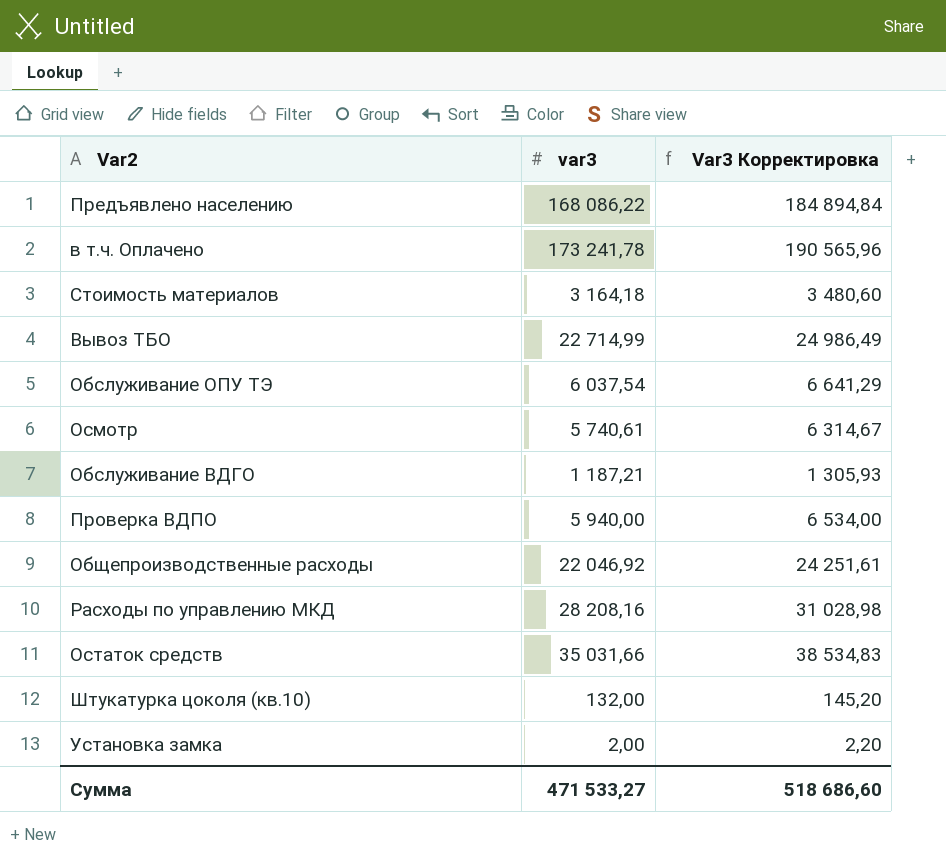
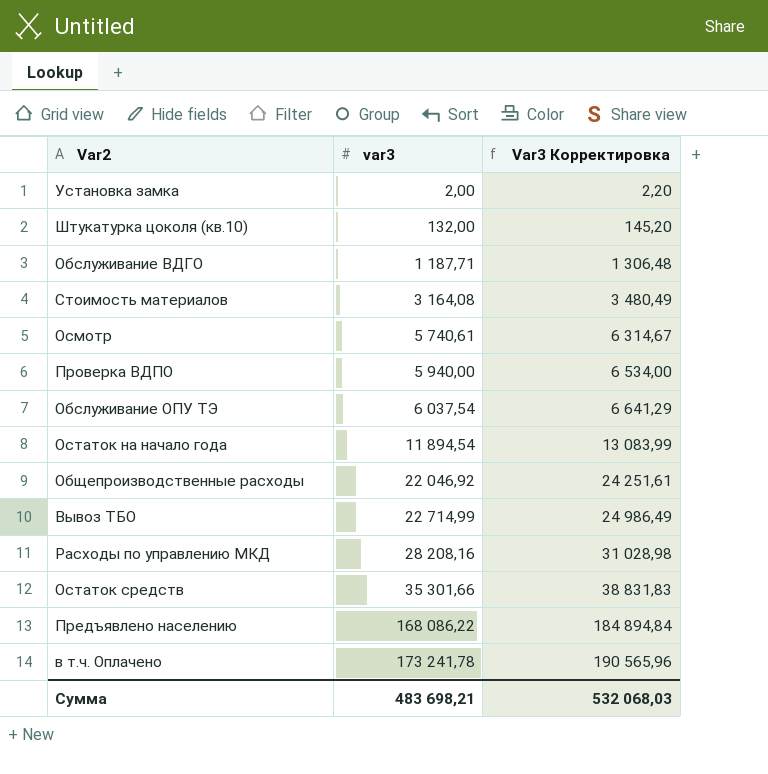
row order: none -> var3 ascending
Обслуживание ВДГО | var3: 1 187,21 -> 1 187,71
Обслуживание ВДГО | Var3 Корректировка: 1 305,93 -> 1 306,48
Стоимость материалов | var3: 3 164,18 -> 3 164,08
Стоимость материалов | Var3 Корректировка: 3 480,60 -> 3 480,49
row Остаток на начало года: none -> 11 894,54 | 13 083,99
Остаток средств | var3: 35 031,66 -> 35 301,66
Остаток средств | Var3 Корректировка: 38 534,83 -> 38 831,83
Сумма | var3: 471 533,27 -> 483 698,21
Сумма | Var3 Корректировка: 518 686,60 -> 532 068,03

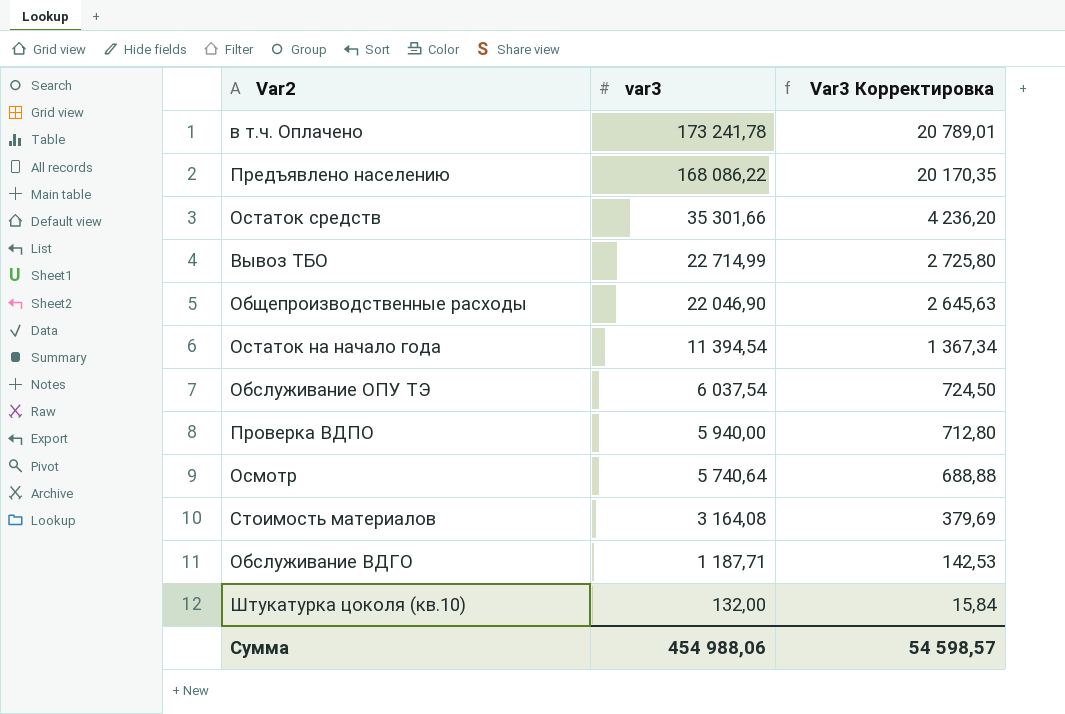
row order: var3 ascending -> var3 descending
column Var3 Корректировка | formula: [var3] * 1,1 -> [var3] * 0,12
row Установка замка: 2,00 | 2,20 -> none
row Расходы по управлению МКД: 28 208,16 | 31 028,98 -> none
Общепроизводственные расходы | var3: 22 046,92 -> 22 046,90
Остаток на начало года | var3: 11 894,54 -> 11 394,54
Осмотр | var3: 5 740,61 -> 5 740,64
Сумма | var3: 483 698,21 -> 454 988,06
Сумма | Var3 Корректировка: 532 068,03 -> 54 598,57

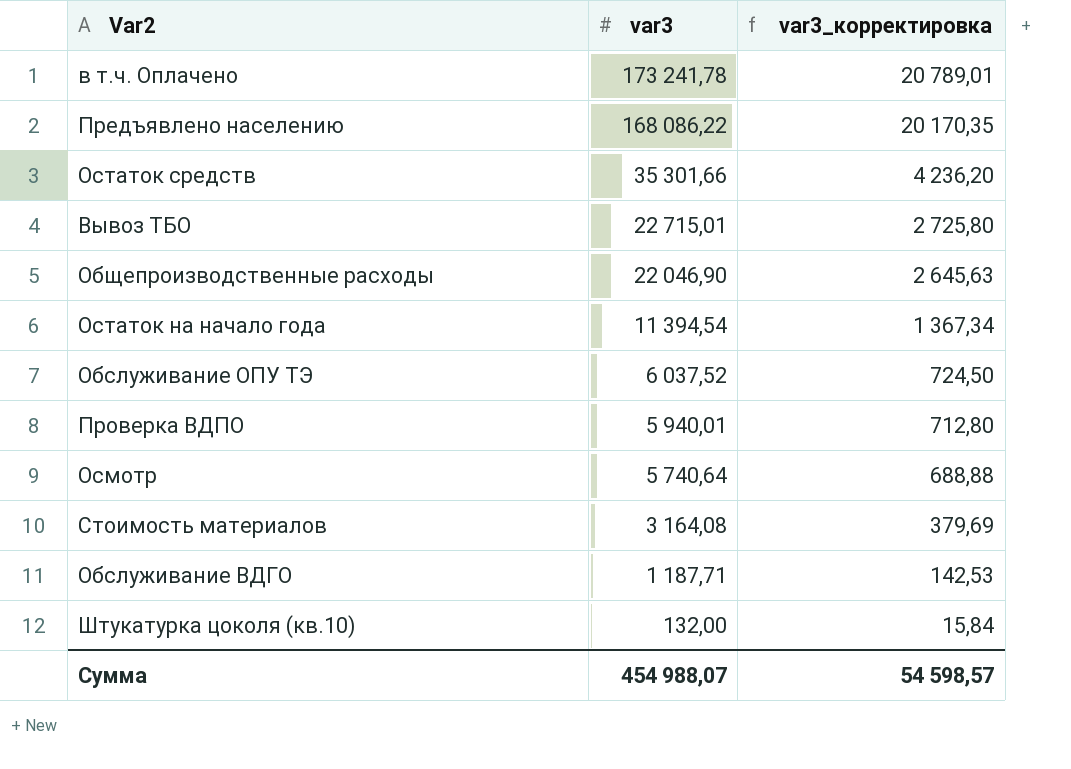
column name: Var3 Корректировка -> var3_корректировка
Вывоз ТБО | var3: 22 714,99 -> 22 715,01
Обслуживание ОПУ ТЭ | var3: 6 037,54 -> 6 037,52
Проверка ВДПО | var3: 5 940,00 -> 5 940,01
Сумма | var3: 454 988,06 -> 454 988,07

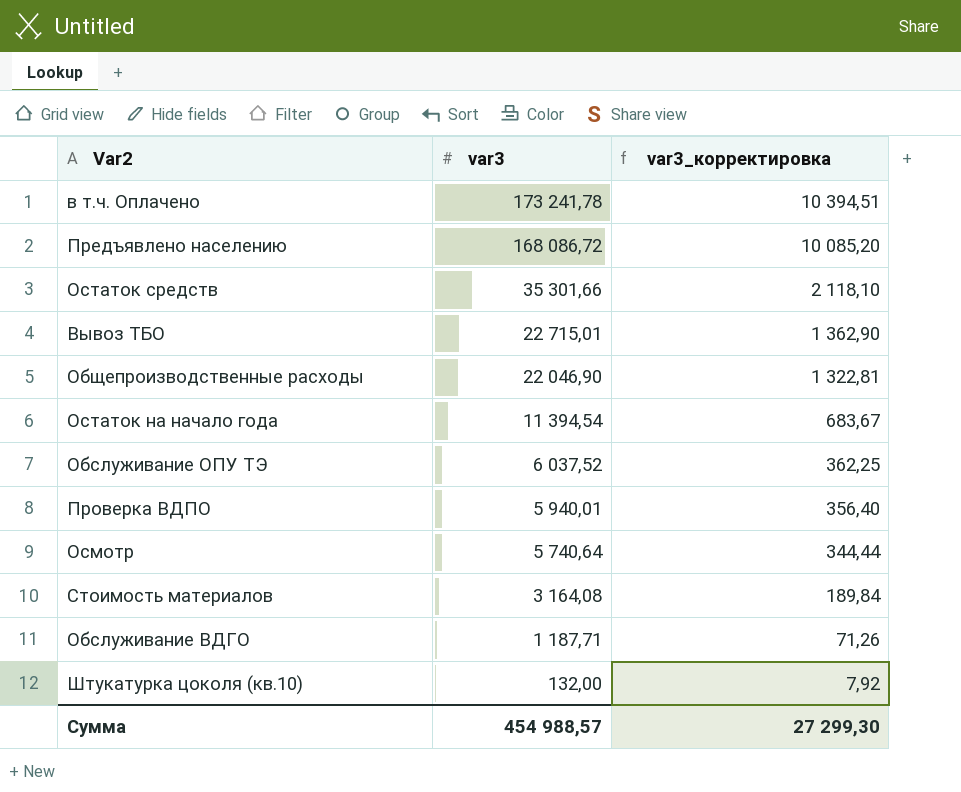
column var3_корректировка | formula: [var3] * 0,12 -> [var3] * 0,06
Предъявлено населению | var3: 168 086,22 -> 168 086,72
Сумма | var3: 454 988,07 -> 454 988,57
Сумма | var3_корректировка: 54 598,57 -> 27 299,30

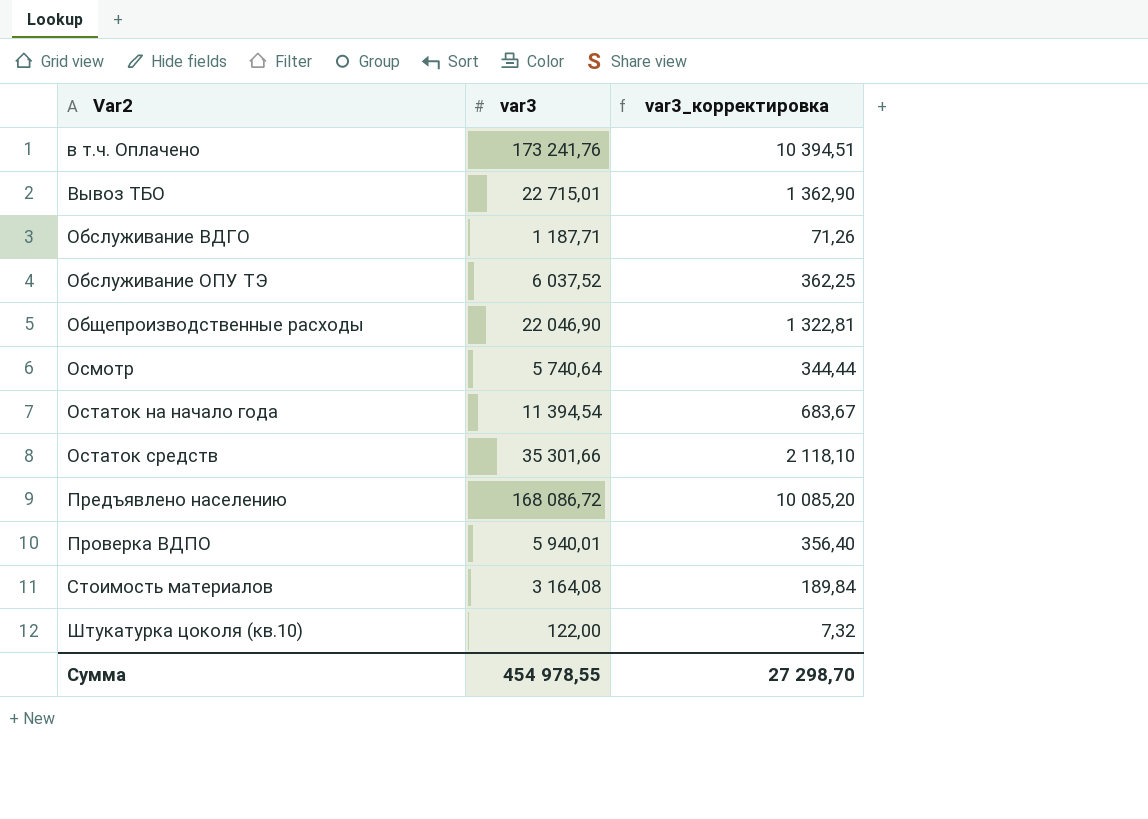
row order: var3 descending -> Var2 ascending
в т.ч. Оплачено | var3: 173 241,78 -> 173 241,76
Штукатурка цоколя (кв.10) | var3: 132,00 -> 122,00
Штукатурка цоколя (кв.10) | var3_корректировка: 7,92 -> 7,32
Сумма | var3: 454 988,57 -> 454 978,55
Сумма | var3_корректировка: 27 299,30 -> 27 298,70

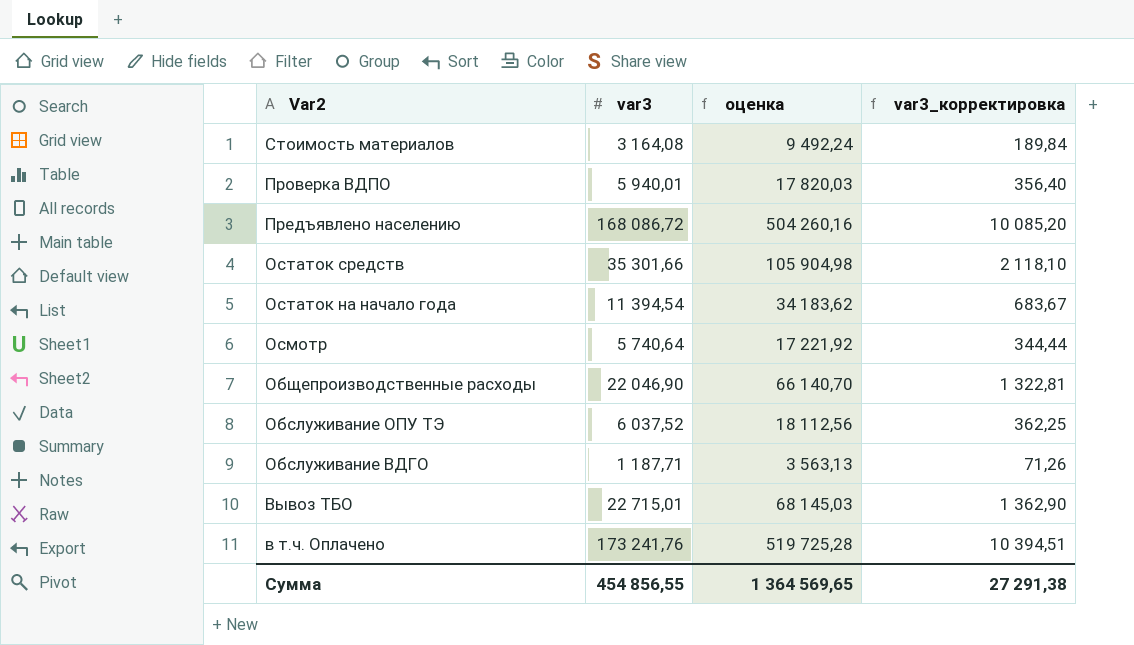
row order: Var2 ascending -> Var2 descending
column оценка | formula: none -> [var3] * 3
row Штукатурка цоколя (кв.10): 122,00 | 7,32 -> none
Сумма | var3: 454 978,55 -> 454 856,55
Сумма | var3_корректировка: 27 298,70 -> 27 291,38

